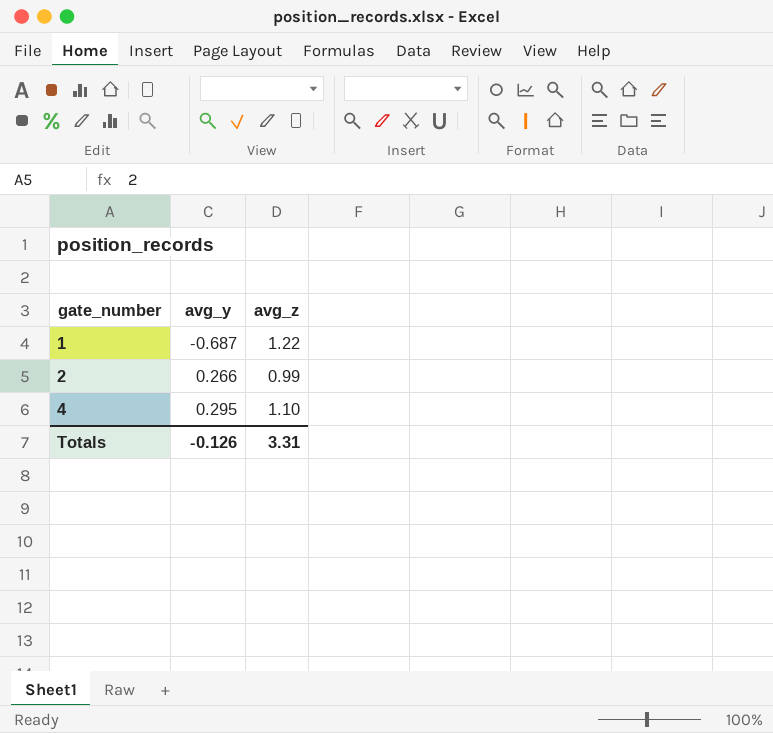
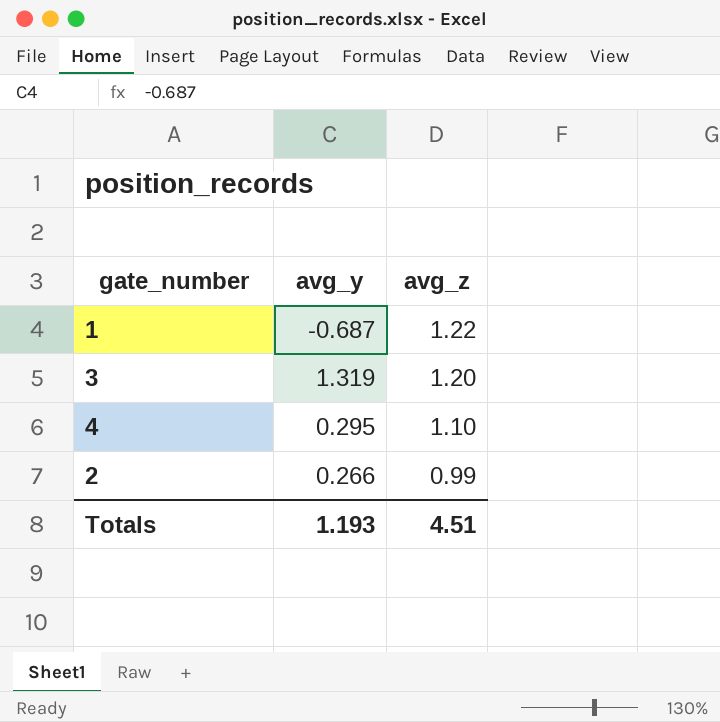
row order: gate_number ascending -> avg_z descending
row 3: none -> 1.319 | 1.20
Totals | avg_y: -0.126 -> 1.193
Totals | avg_z: 3.31 -> 4.51

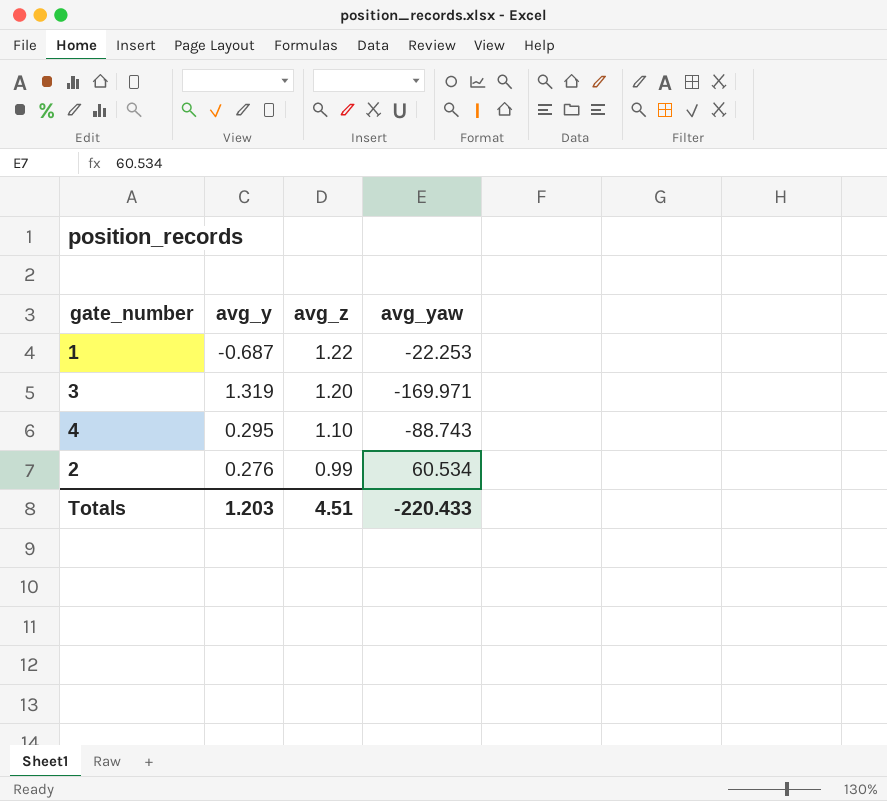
column avg_yaw | position: none -> 4
2 | avg_y: 0.266 -> 0.276
Totals | avg_y: 1.193 -> 1.203

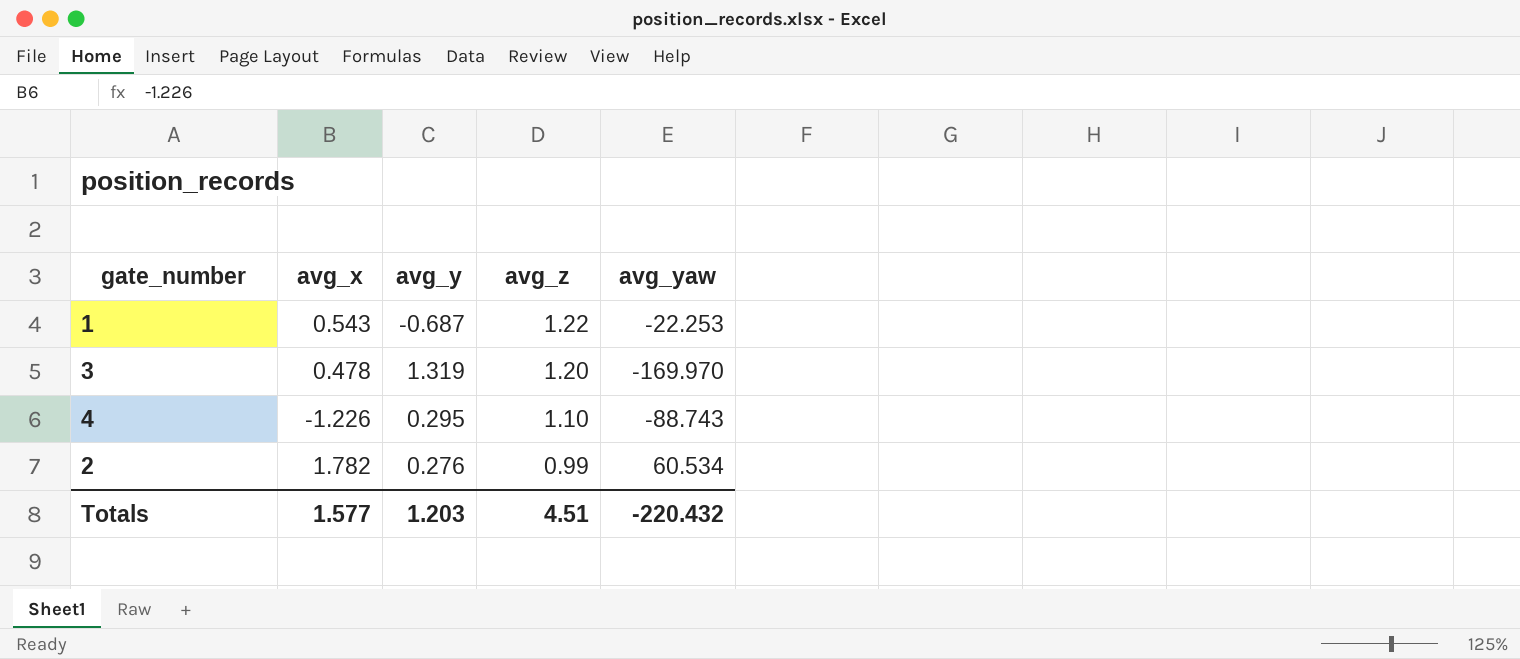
column avg_x | position: none -> 2
3 | avg_yaw: -169.971 -> -169.970
Totals | avg_yaw: -220.433 -> -220.432

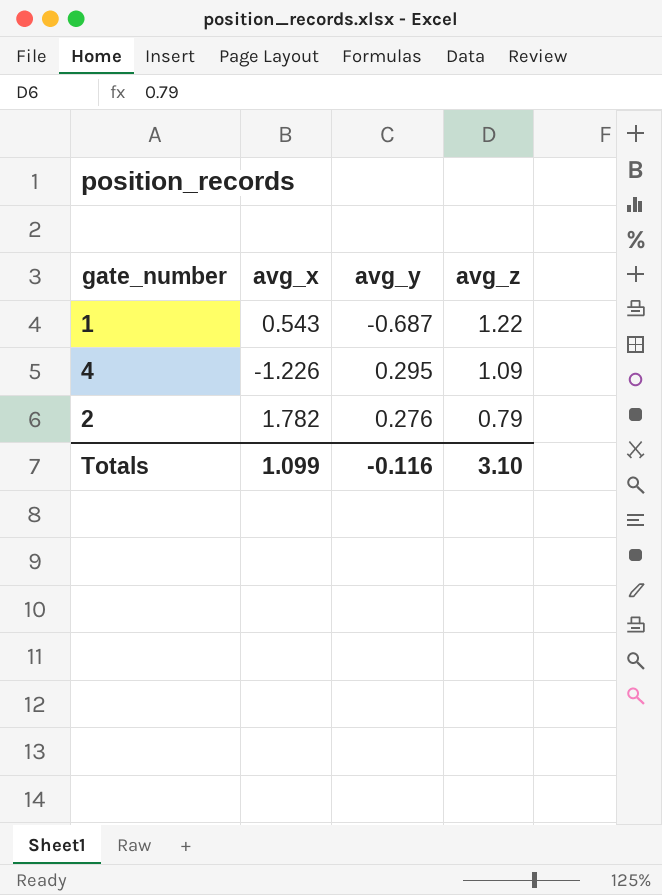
column avg_yaw | position: 5 -> none
row 3: 0.478 | 1.319 | 1.20 | -169.970 -> none
4 | avg_z: 1.10 -> 1.09
2 | avg_z: 0.99 -> 0.79
Totals | avg_x: 1.577 -> 1.099
Totals | avg_y: 1.203 -> -0.116
Totals | avg_z: 4.51 -> 3.10

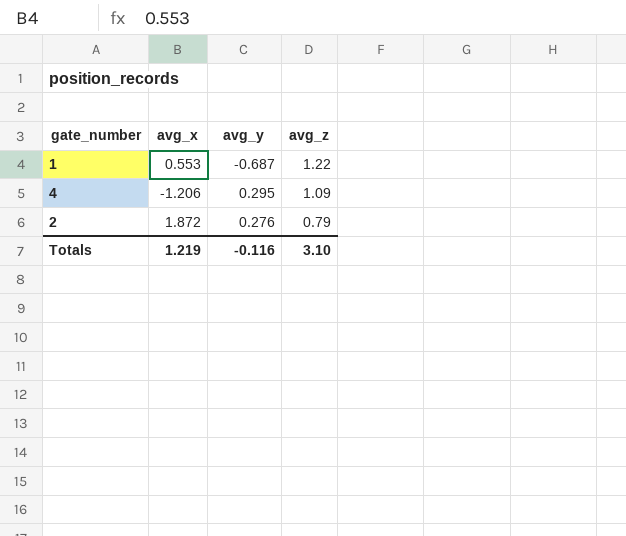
1 | avg_x: 0.543 -> 0.553
4 | avg_x: -1.226 -> -1.206
2 | avg_x: 1.782 -> 1.872
Totals | avg_x: 1.099 -> 1.219

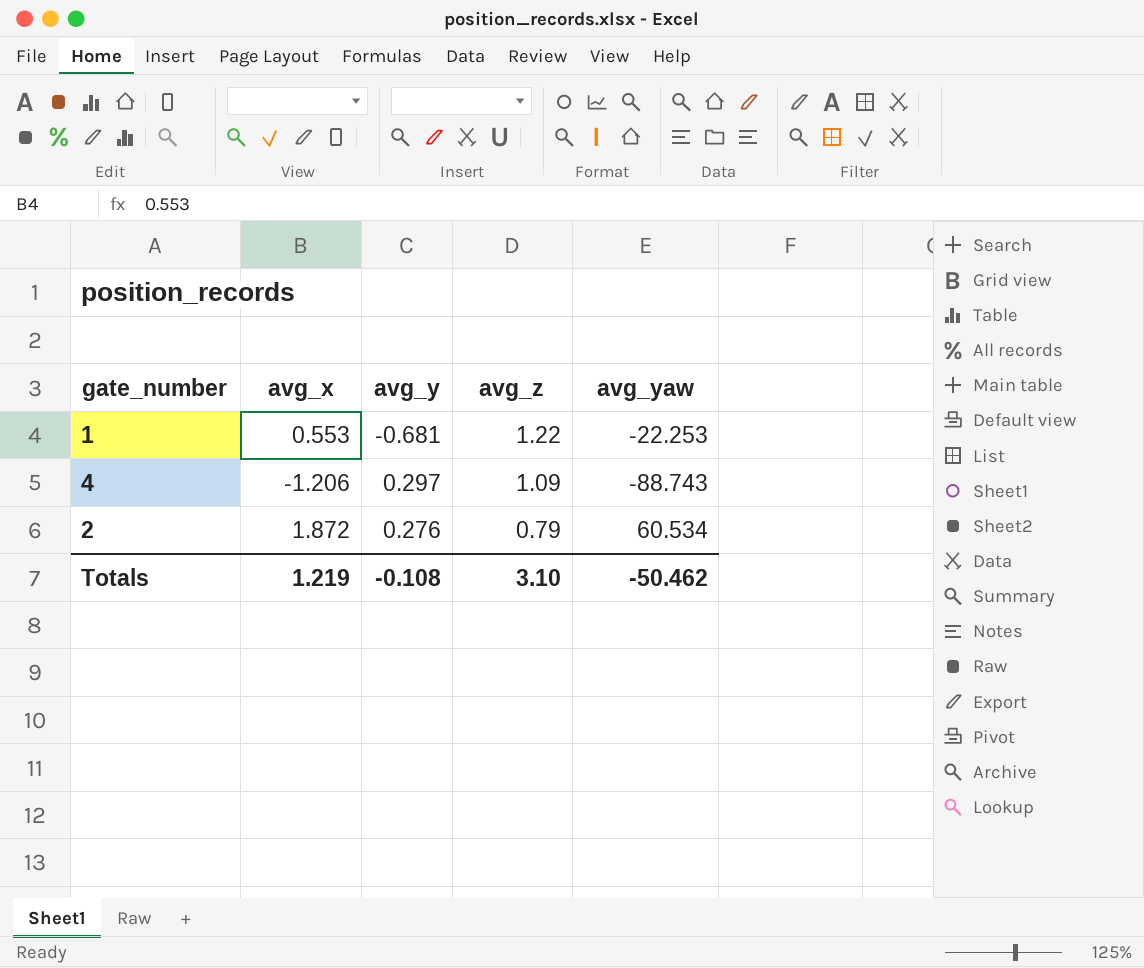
column avg_yaw | position: none -> 5
1 | avg_y: -0.687 -> -0.681
4 | avg_y: 0.295 -> 0.297
Totals | avg_y: -0.116 -> -0.108

